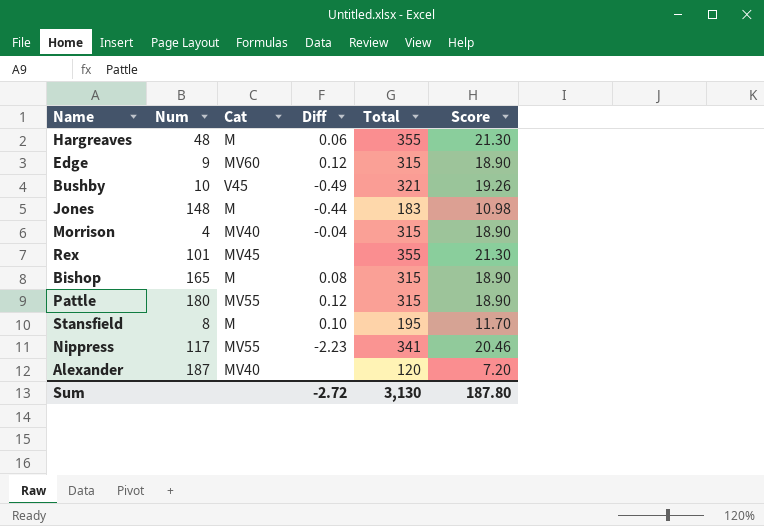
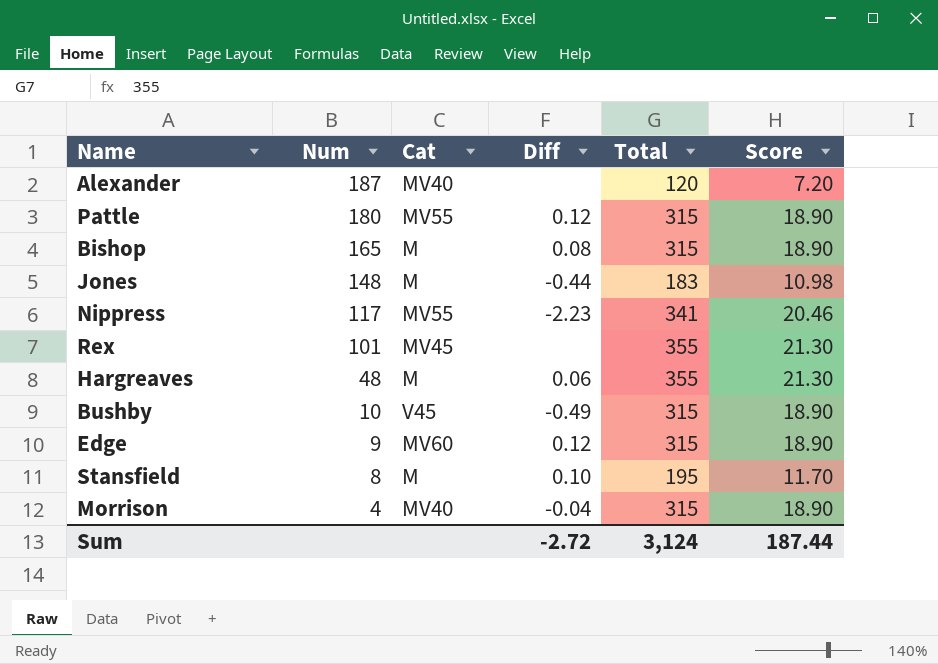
row order: none -> Num descending
Bushby | Total: 321 -> 315
Bushby | Score: 19.26 -> 18.90
Sum | Total: 3,130 -> 3,124
Sum | Score: 187.80 -> 187.44

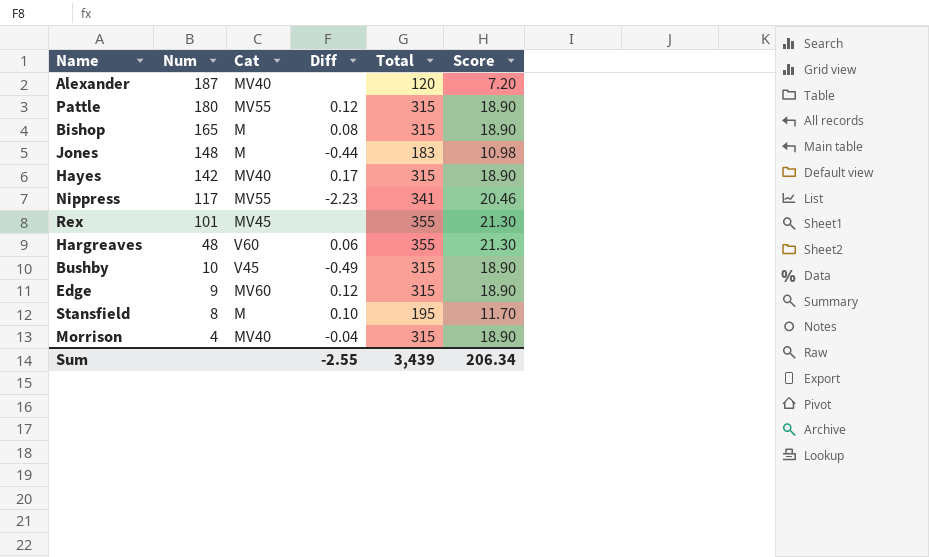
row Hayes: none -> 142 | MV40 | 0.17 | 315 | 18.90
Hargreaves | Cat: M -> V60
Sum | Diff: -2.72 -> -2.55
Sum | Total: 3,124 -> 3,439
Sum | Score: 187.44 -> 206.34

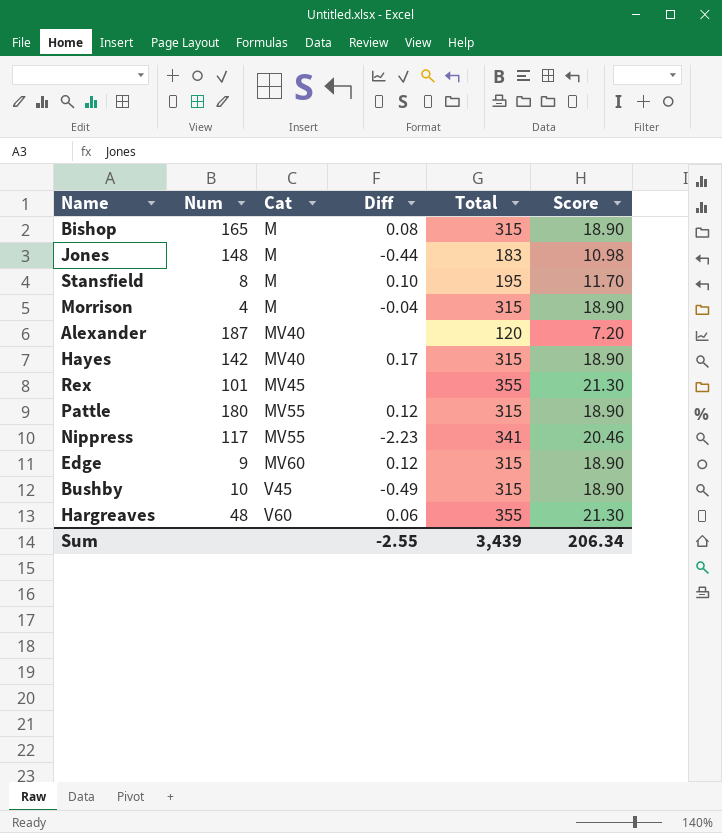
row order: Num descending -> Cat ascending
Morrison | Cat: MV40 -> M

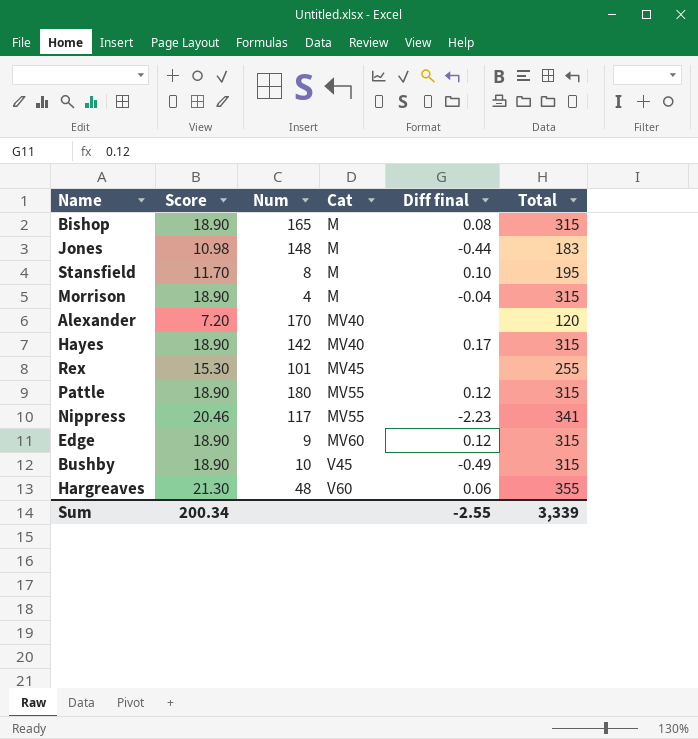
column Score | position: 6 -> 2
column name: Diff -> Diff final
Alexander | Num: 187 -> 170
Rex | Score: 21.30 -> 15.30
Rex | Total: 355 -> 255
Sum | Score: 206.34 -> 200.34
Sum | Total: 3,439 -> 3,339

